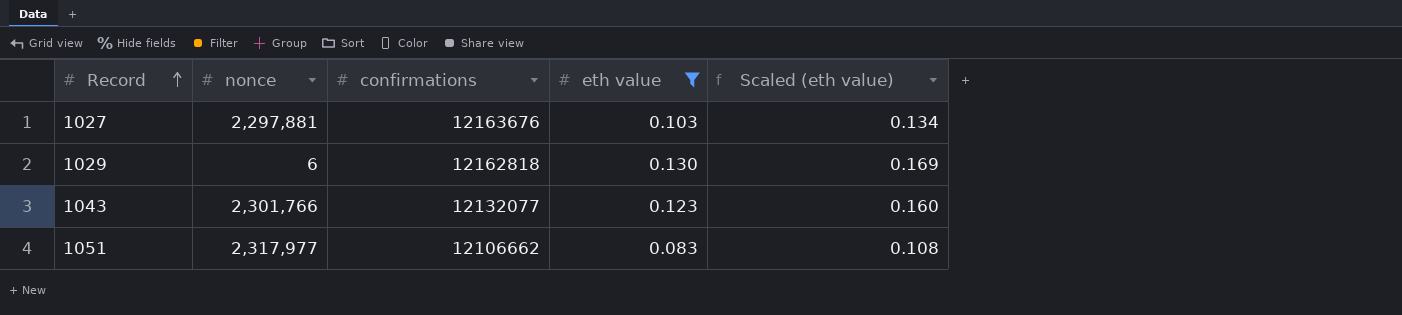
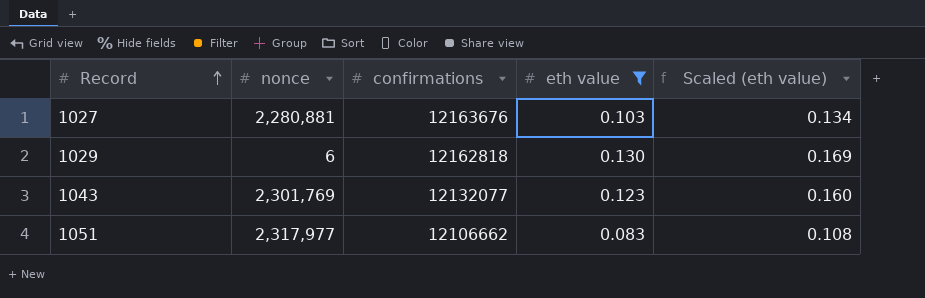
1027 | nonce: 2,297,881 -> 2,280,881
1043 | nonce: 2,301,766 -> 2,301,769

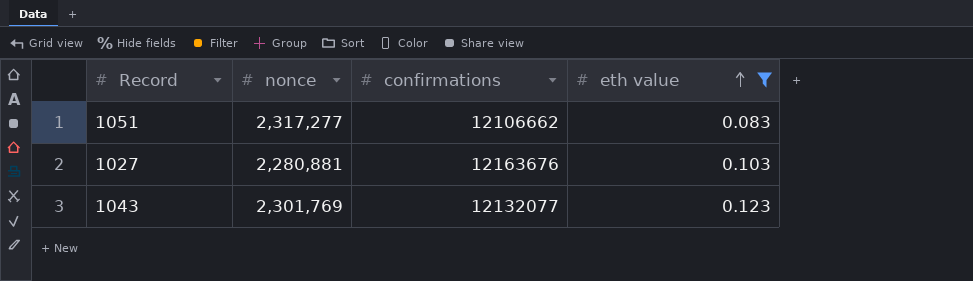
row order: Record ascending -> eth value ascending
column Scaled (eth value) | formula: [eth value] * 1.3 -> none
row 1029: 6 | 12162818 | 0.130 | 0.169 -> none
1051 | nonce: 2,317,977 -> 2,317,277

